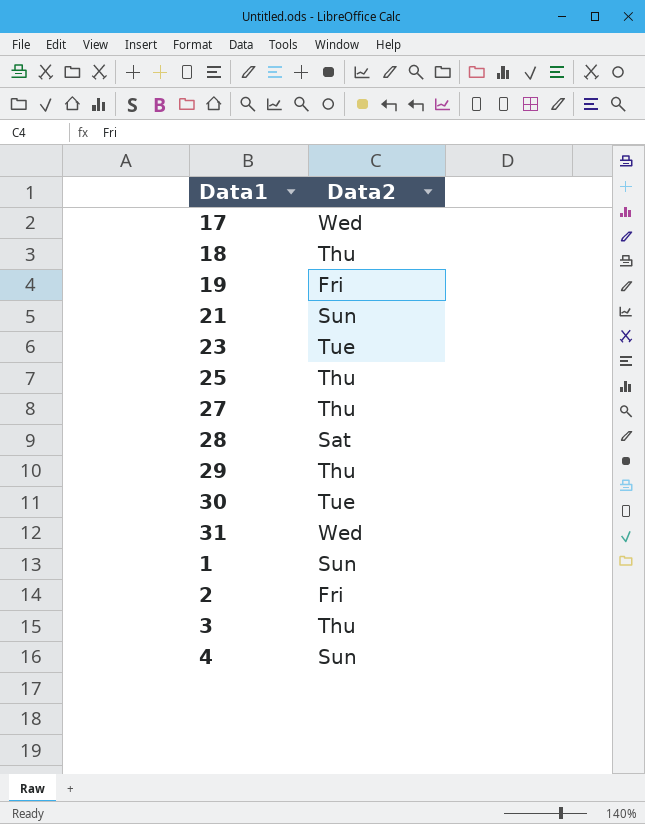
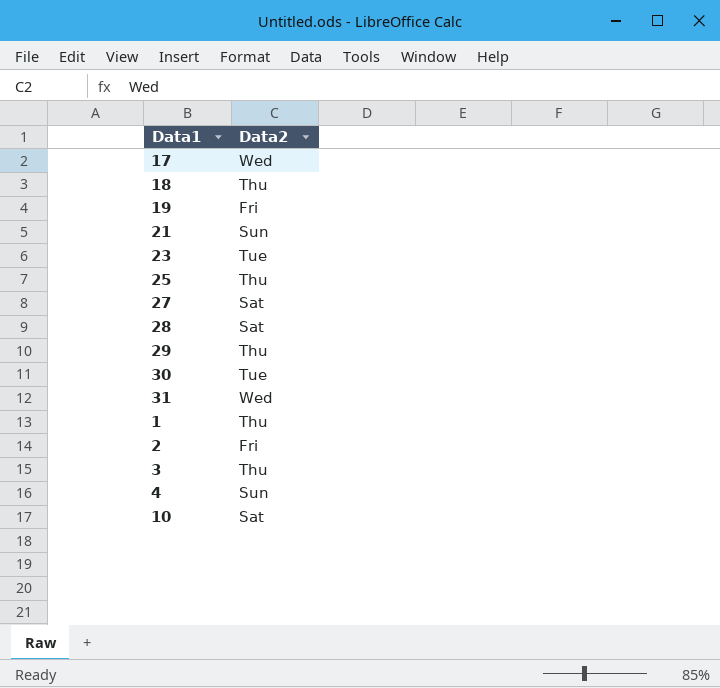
27 | Data2: Thu -> Sat
1 | Data2: Sun -> Thu
row 10: none -> Sat

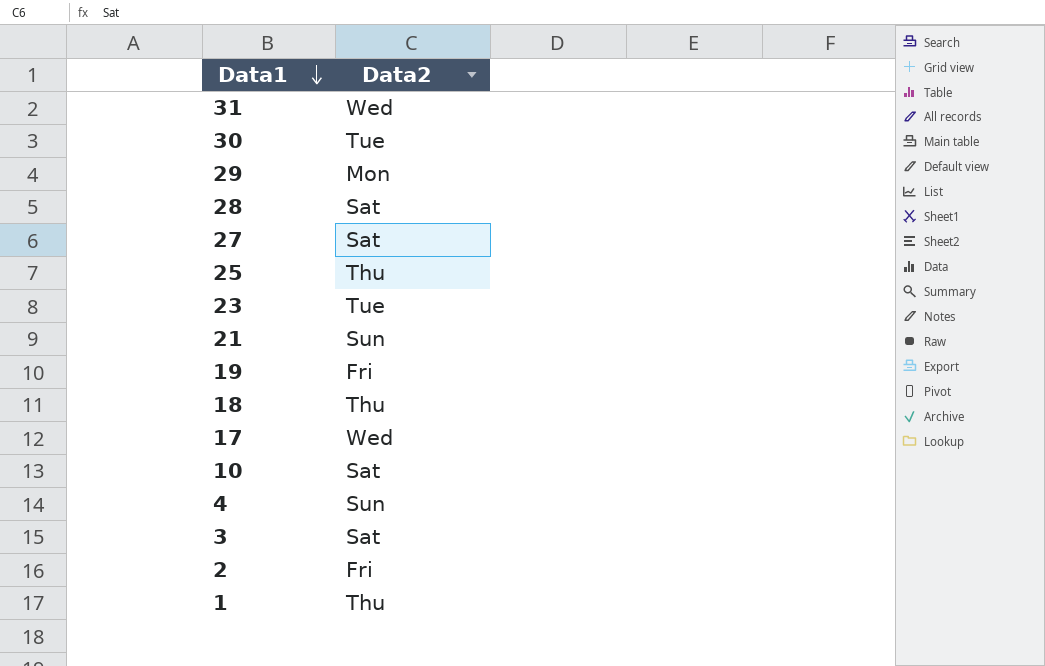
row order: none -> Data1 descending
29 | Data2: Thu -> Mon
3 | Data2: Thu -> Sat

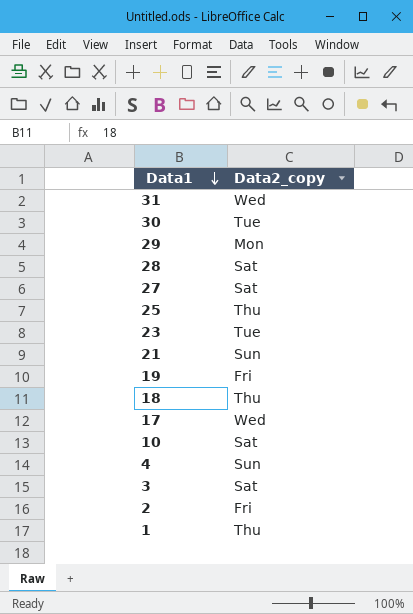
column name: Data2 -> Data2_copy

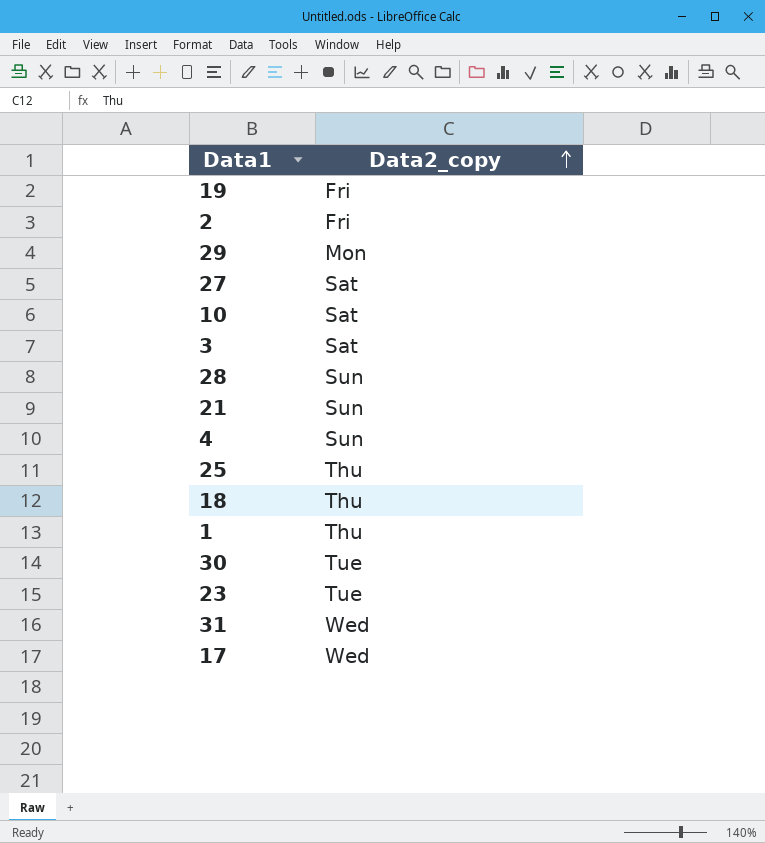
row order: Data1 descending -> Data2_copy ascending
28 | Data2_copy: Sat -> Sun

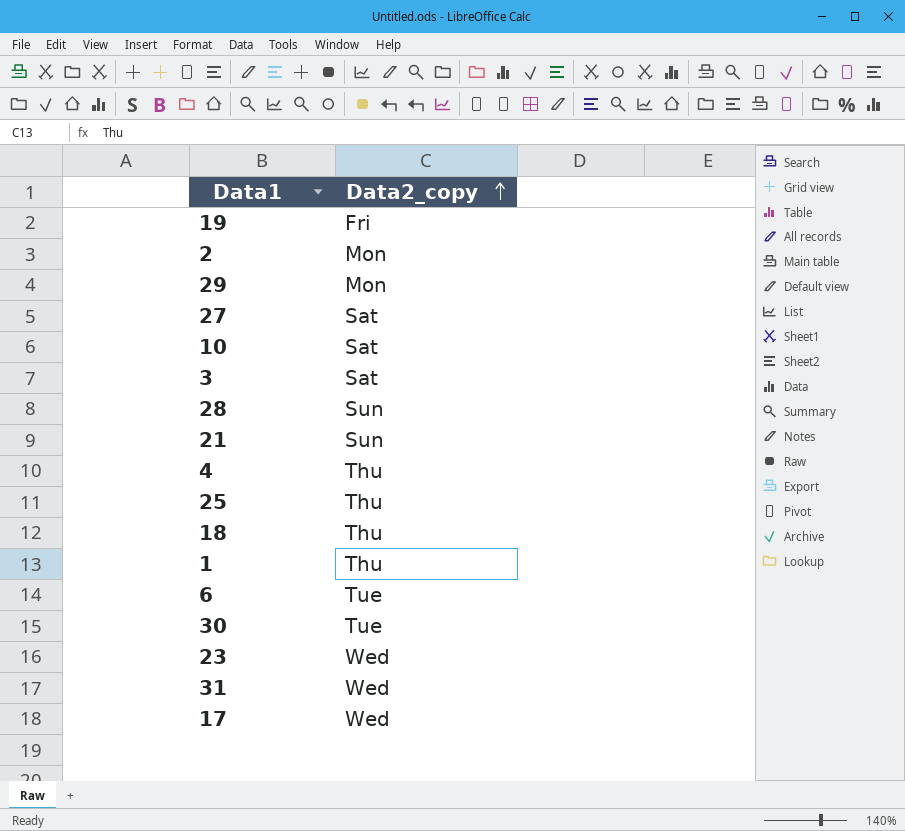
2 | Data2_copy: Fri -> Mon
4 | Data2_copy: Sun -> Thu
row 6: none -> Tue
23 | Data2_copy: Tue -> Wed

